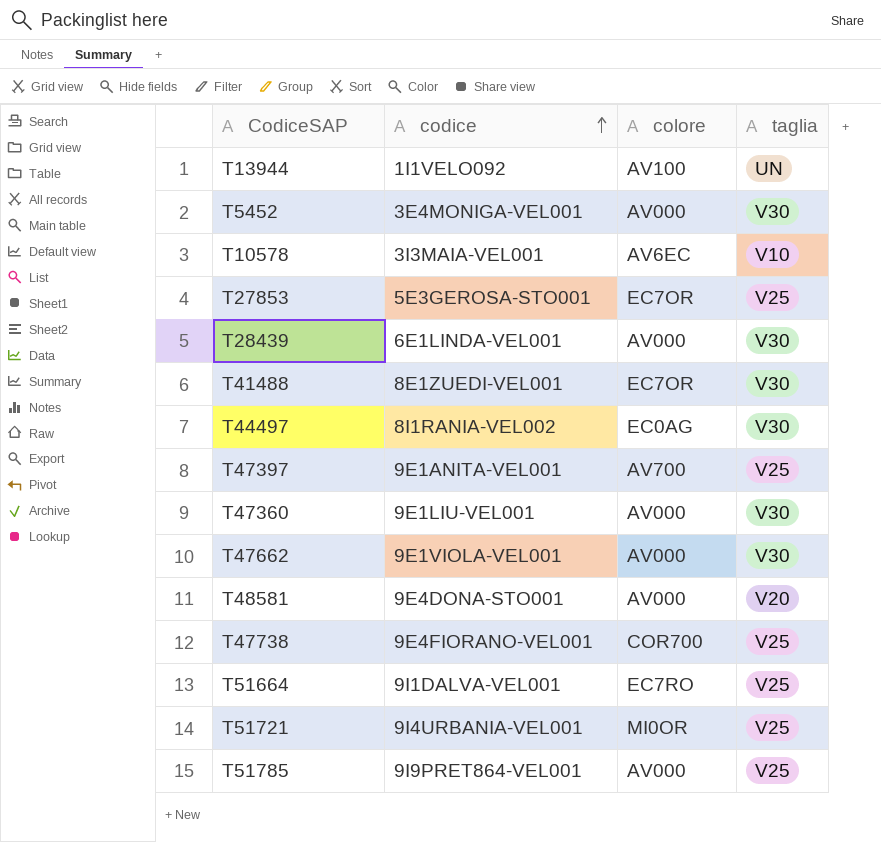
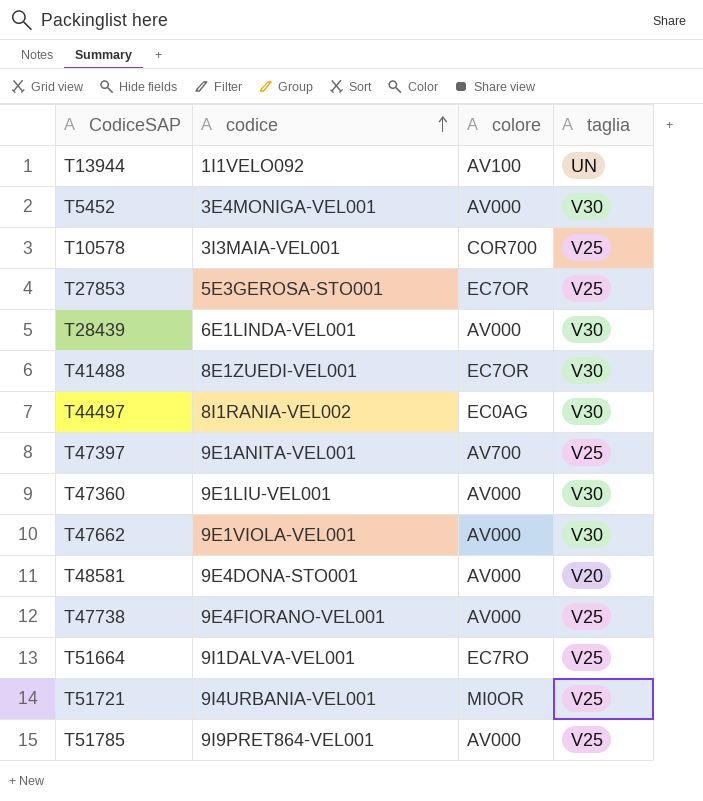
T10578 | colore: AV6EC -> COR700
T10578 | taglia: V10 -> V25
T47738 | colore: COR700 -> AV000

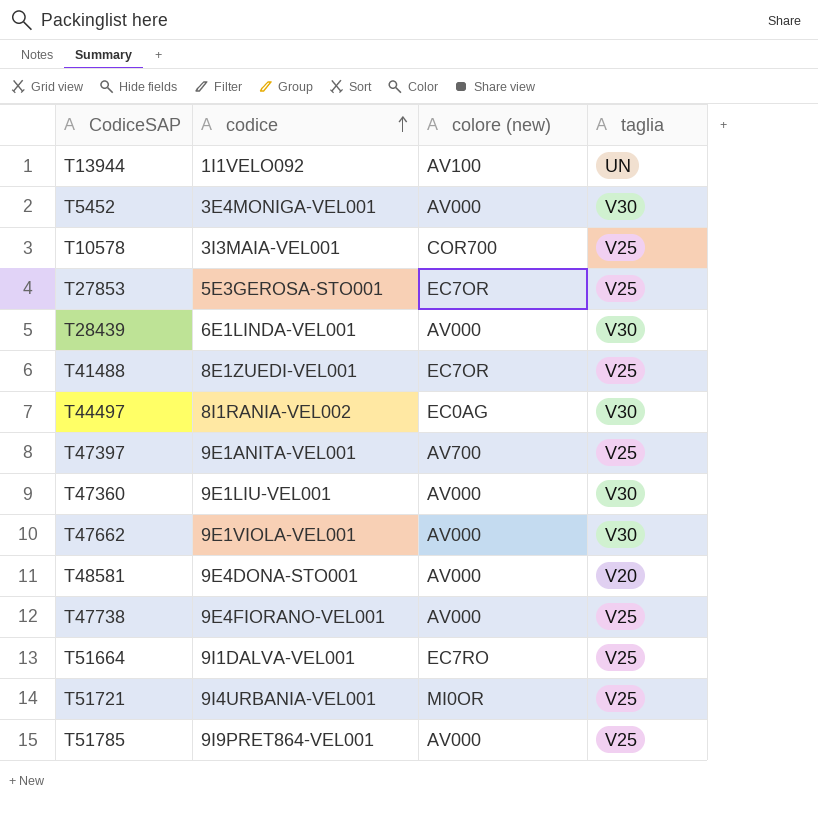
column name: colore -> colore (new)
T41488 | taglia: V30 -> V25

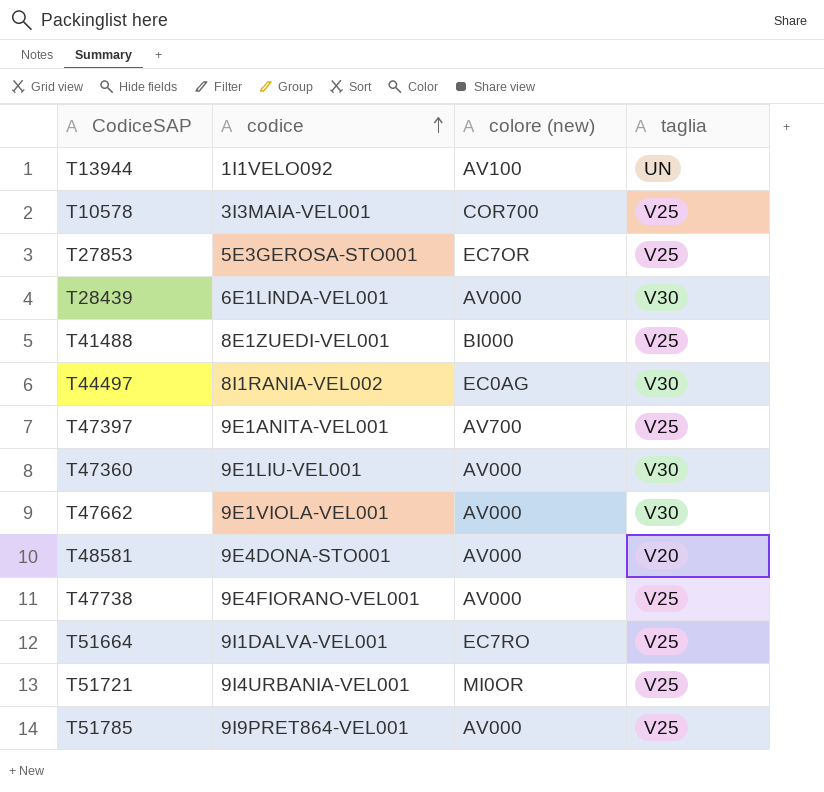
row T5452: 3E4MONIGA-VEL001 | AV000 | V30 -> none
T41488 | colore (new): EC7OR -> BI000

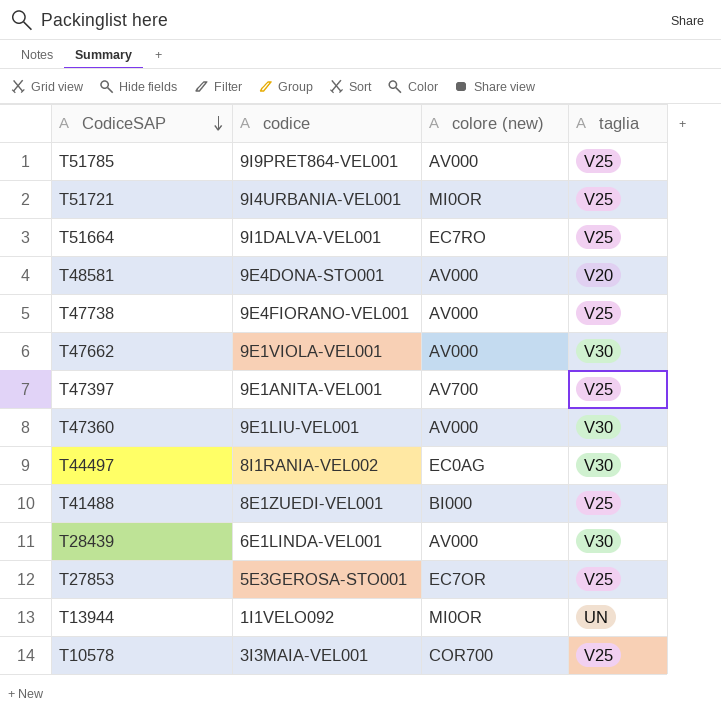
row order: codice ascending -> CodiceSAP descending
T13944 | colore (new): AV100 -> MI0OR

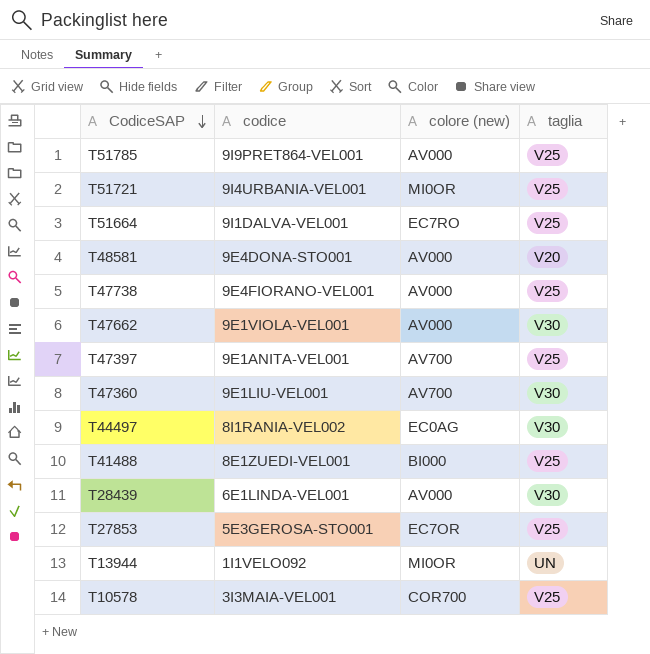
T47360 | colore (new): AV000 -> AV700

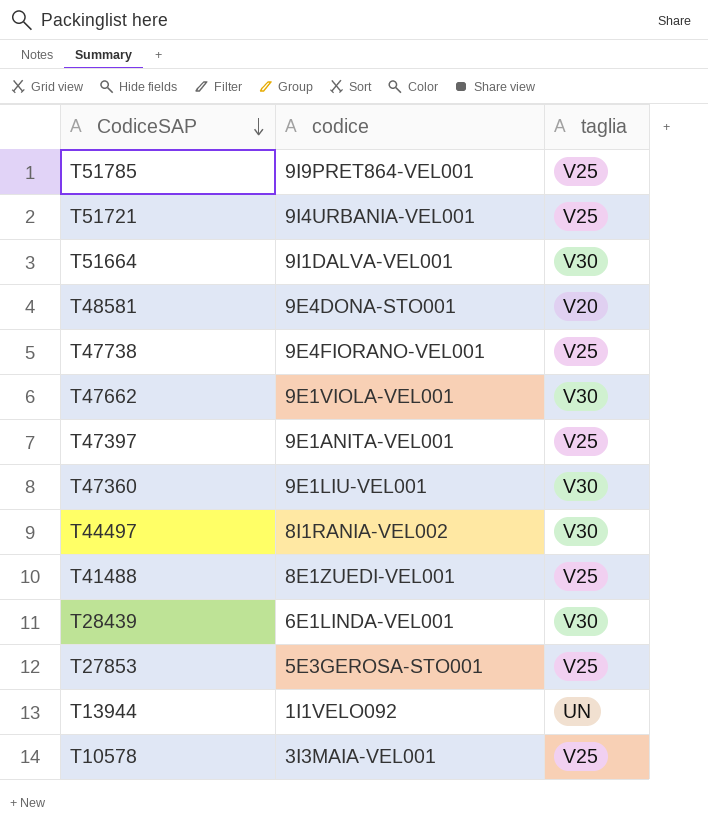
column colore (new) | position: 3 -> none
T51664 | taglia: V25 -> V30

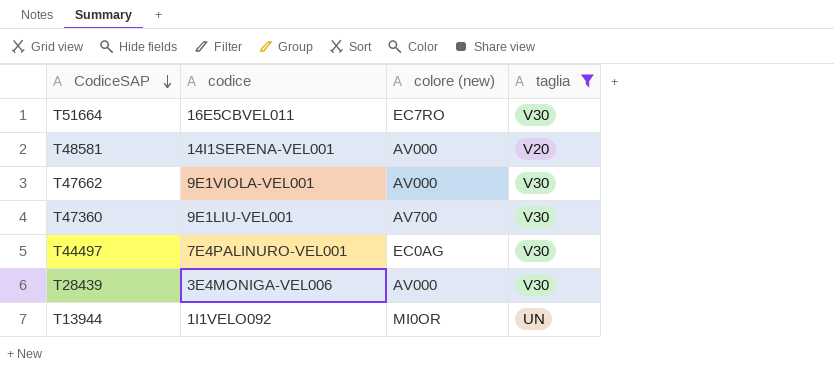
filter: none -> taglia != V25
column colore (new) | position: none -> 3
T51664 | codice: 9I1DALVA-VEL001 -> 16E5CBVEL011
T48581 | codice: 9E4DONA-STO001 -> 14I1SERENA-VEL001
T44497 | codice: 8I1RANIA-VEL002 -> 7E4PALINURO-VEL001
T28439 | codice: 6E1LINDA-VEL001 -> 3E4MONIGA-VEL006

